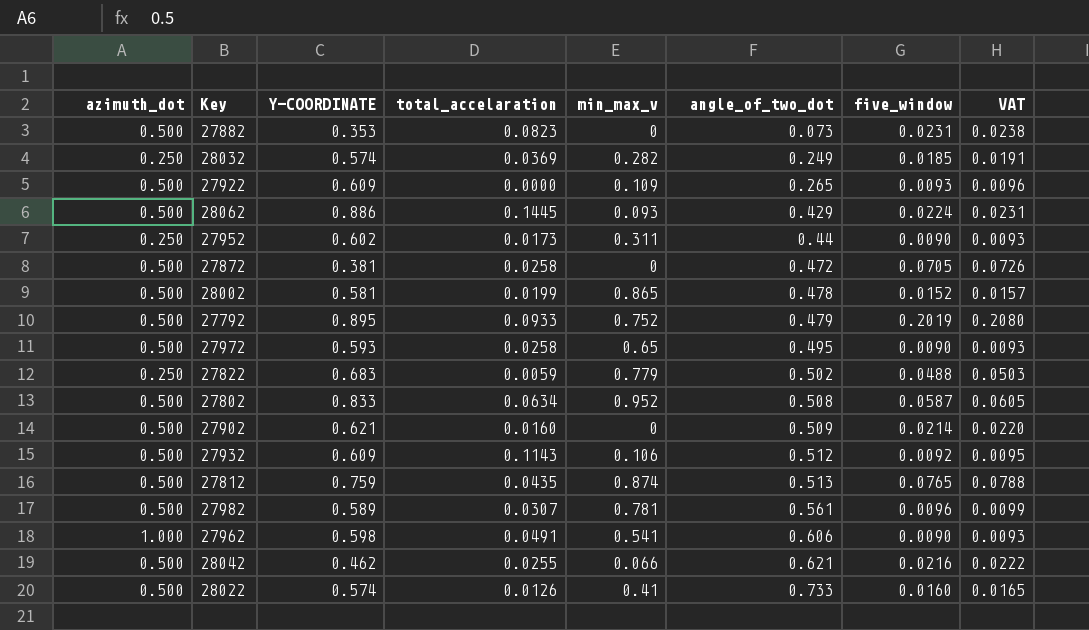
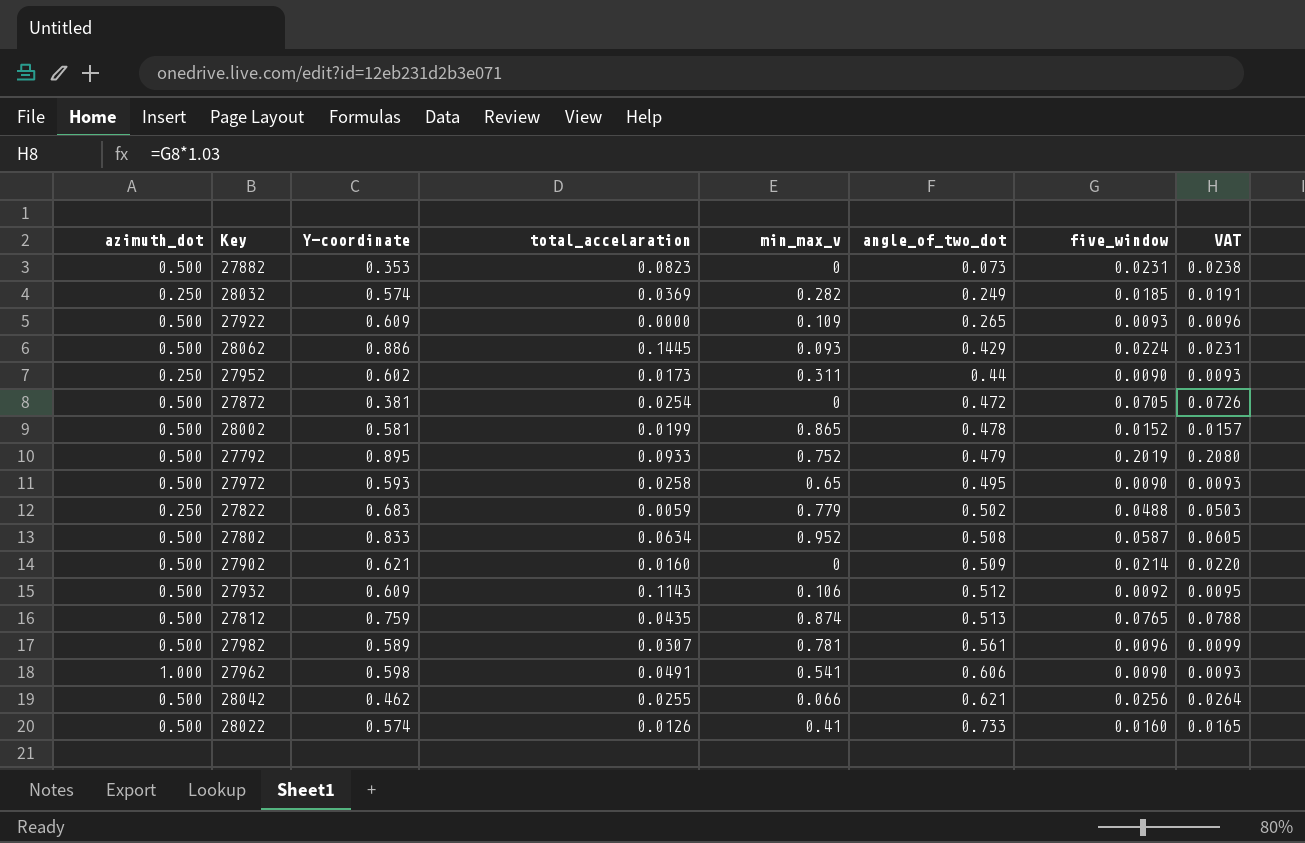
column name: Y-COORDINATE -> Y-coordinate
27872 | total_accelaration: 0.0258 -> 0.0254
28042 | five_window: 0.0216 -> 0.0256
28042 | VAT: 0.0222 -> 0.0264

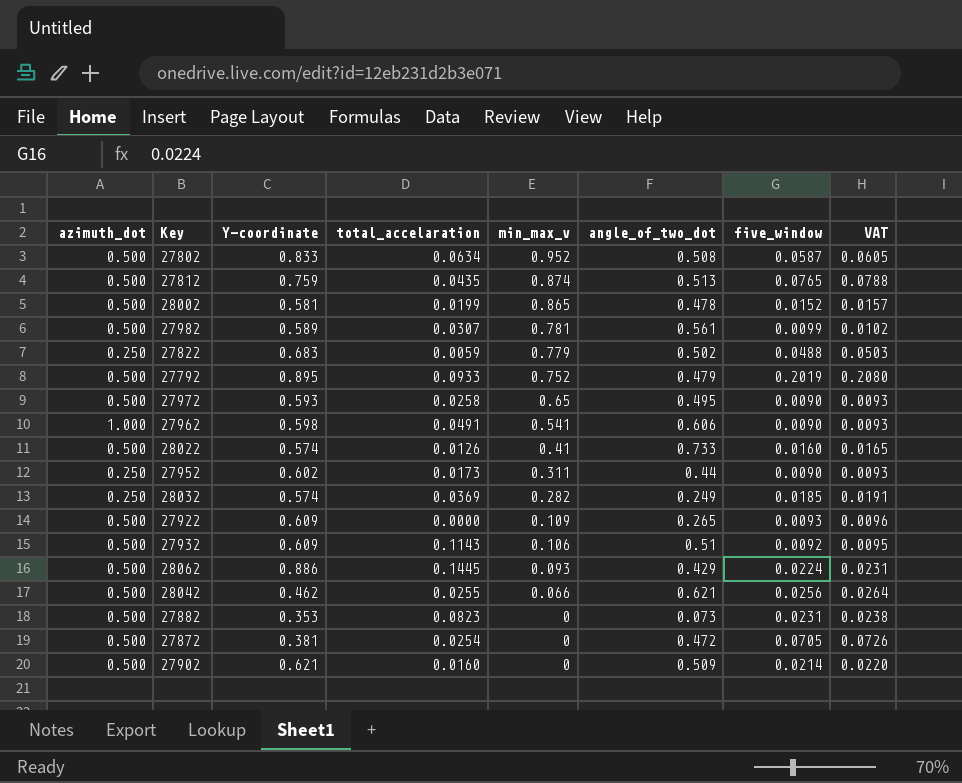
row order: angle_of_two_dot ascending -> min_max_v descending
27982 | five_window: 0.0096 -> 0.0099
27982 | VAT: 0.0099 -> 0.0102
27932 | angle_of_two_dot: 0.512 -> 0.51

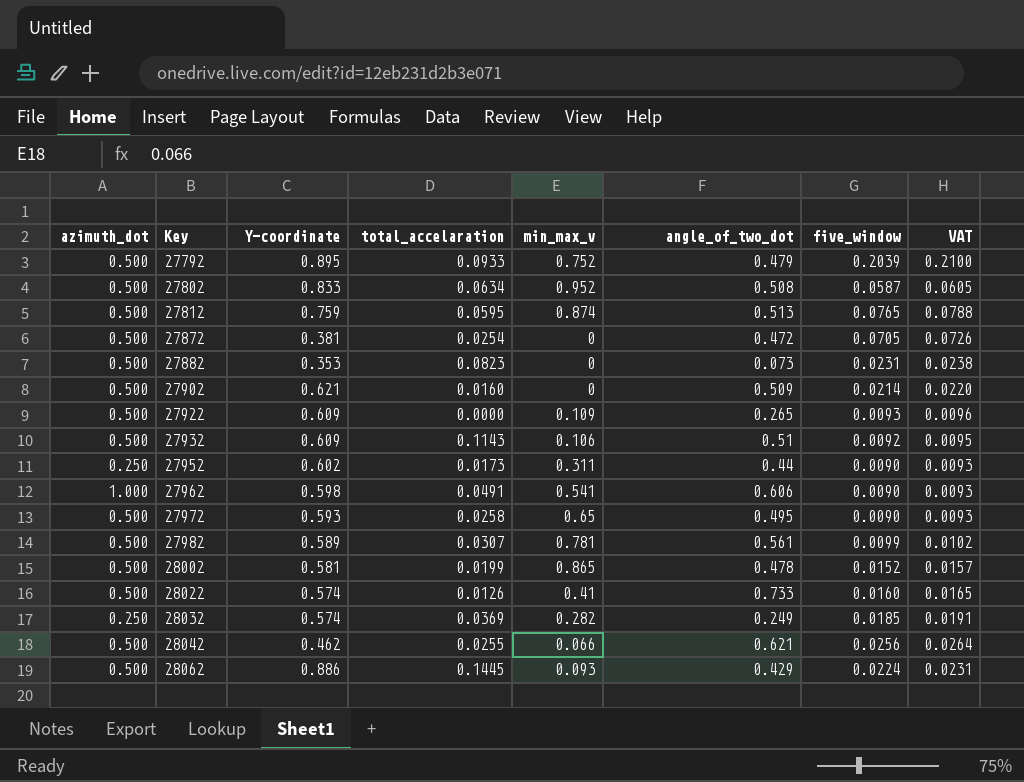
row order: min_max_v descending -> Key ascending
row 27822: 0.250 | 0.683 | 0.0059 | 0.779 | 0.502 | 0.0488 | 0.0503 -> none
27792 | five_window: 0.2019 -> 0.2039
27792 | VAT: 0.2080 -> 0.2100
27812 | total_accelaration: 0.0435 -> 0.0595

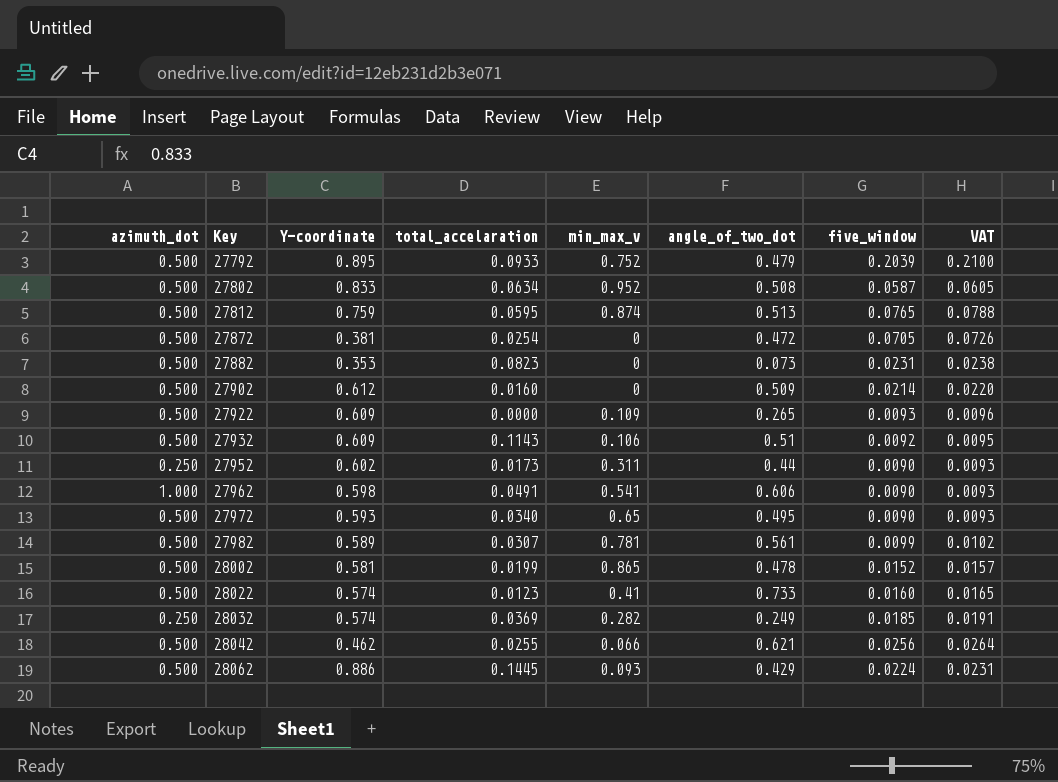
27902 | Y-coordinate: 0.621 -> 0.612
27972 | total_accelaration: 0.0258 -> 0.0340
28022 | total_accelaration: 0.0126 -> 0.0123

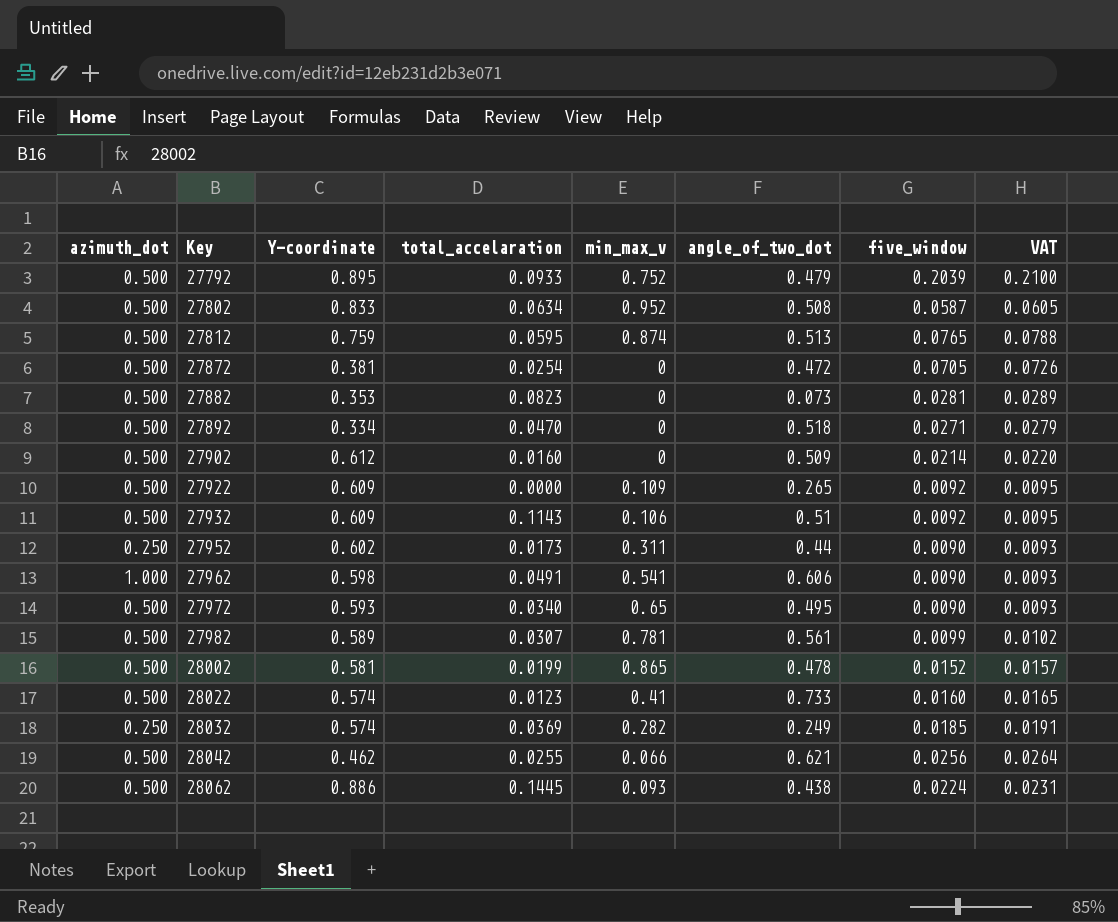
27882 | five_window: 0.0231 -> 0.0281
27882 | VAT: 0.0238 -> 0.0289
row 27892: none -> 0.500 | 0.334 | 0.0470 | 0 | 0.518 | 0.0271 | 0.0279
27922 | five_window: 0.0093 -> 0.0092
27922 | VAT: 0.0096 -> 0.0095
28062 | angle_of_two_dot: 0.429 -> 0.438

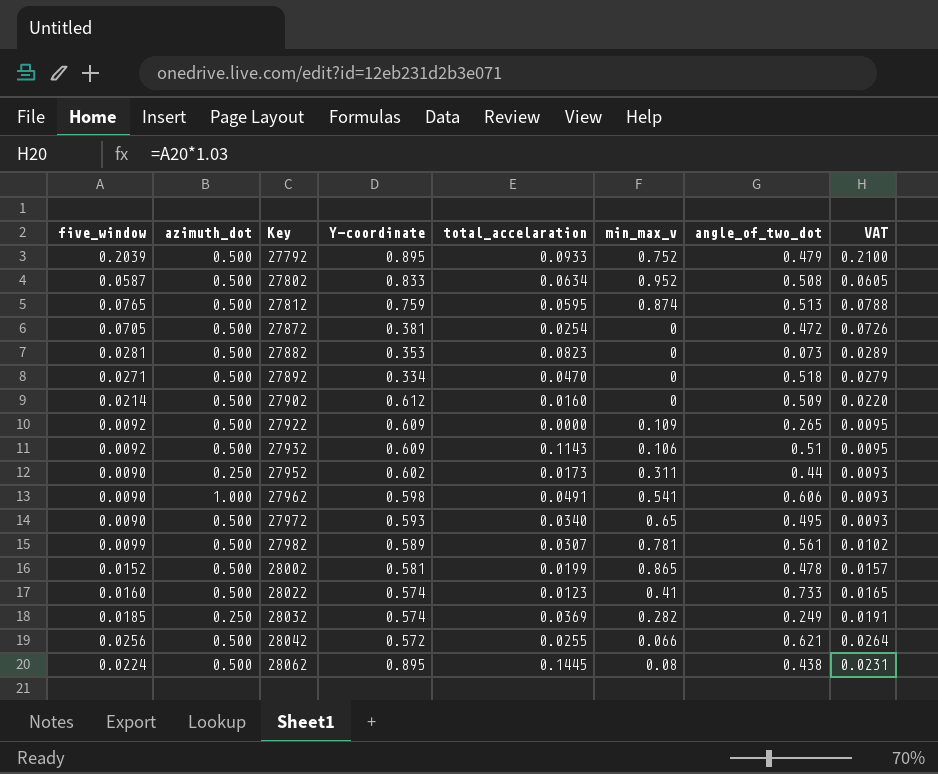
column five_window | position: 7 -> 1
28042 | Y-coordinate: 0.462 -> 0.572
28062 | Y-coordinate: 0.886 -> 0.895
28062 | min_max_v: 0.093 -> 0.08

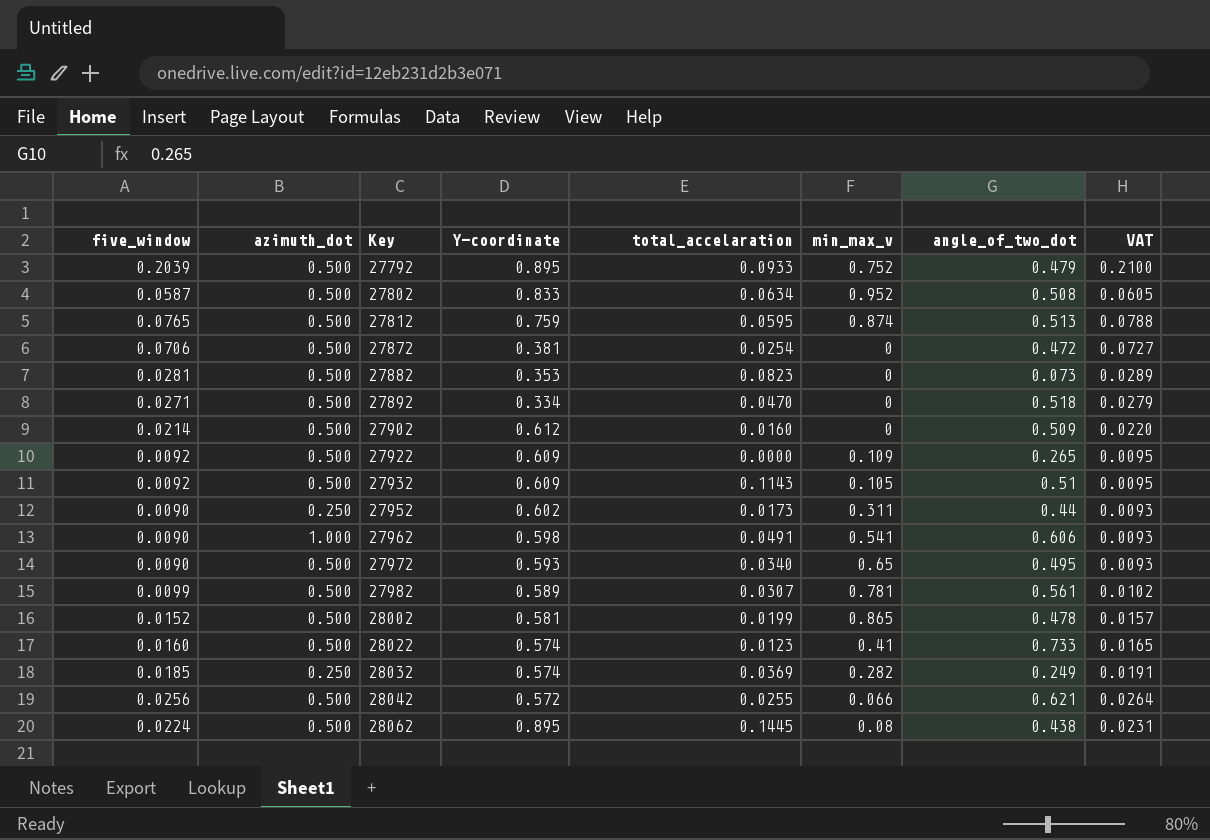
27872 | five_window: 0.0705 -> 0.0706
27872 | VAT: 0.0726 -> 0.0727
27932 | min_max_v: 0.106 -> 0.105

